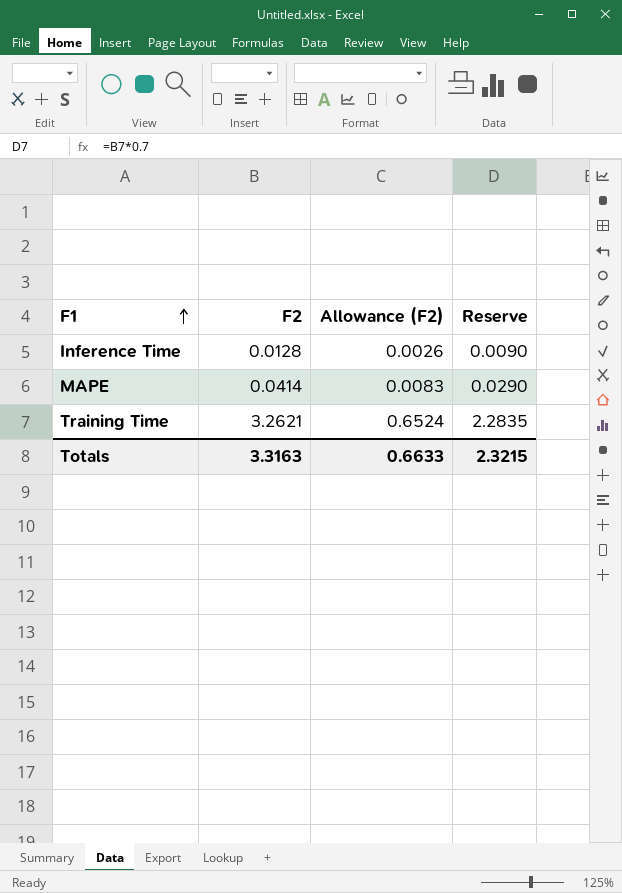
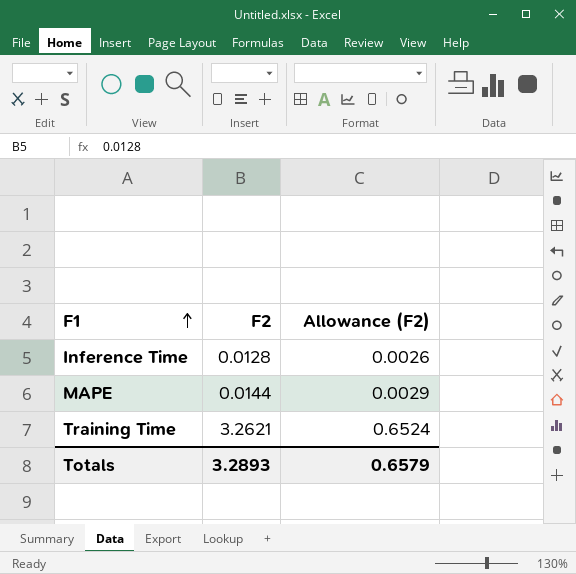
column Reserve | formula: [F2] * 0.7 -> none
MAPE | F2: 0.0414 -> 0.0144
MAPE | Allowance (F2): 0.0083 -> 0.0029
Totals | F2: 3.3163 -> 3.2893
Totals | Allowance (F2): 0.6633 -> 0.6579

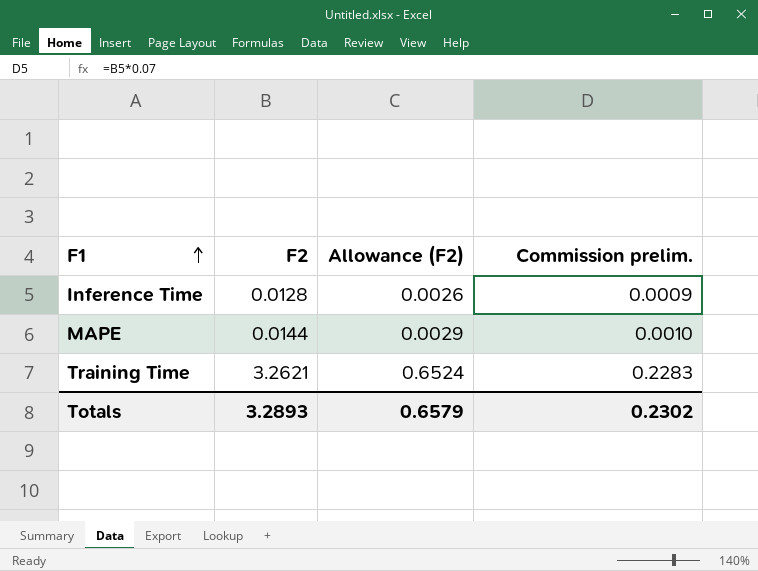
column Commission prelim. | formula: none -> [F2] * 0.07

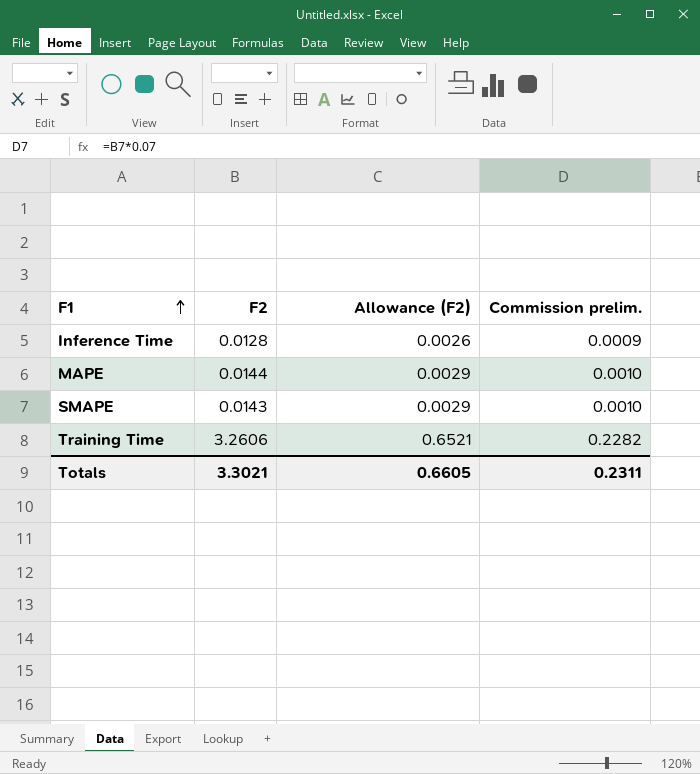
row SMAPE: none -> 0.0143 | 0.0029 | 0.0010
Training Time | F2: 3.2621 -> 3.2606
Training Time | Allowance (F2): 0.6524 -> 0.6521
Training Time | Commission prelim.: 0.2283 -> 0.2282
Totals | F2: 3.2893 -> 3.3021
Totals | Allowance (F2): 0.6579 -> 0.6605
Totals | Commission prelim.: 0.2302 -> 0.2311

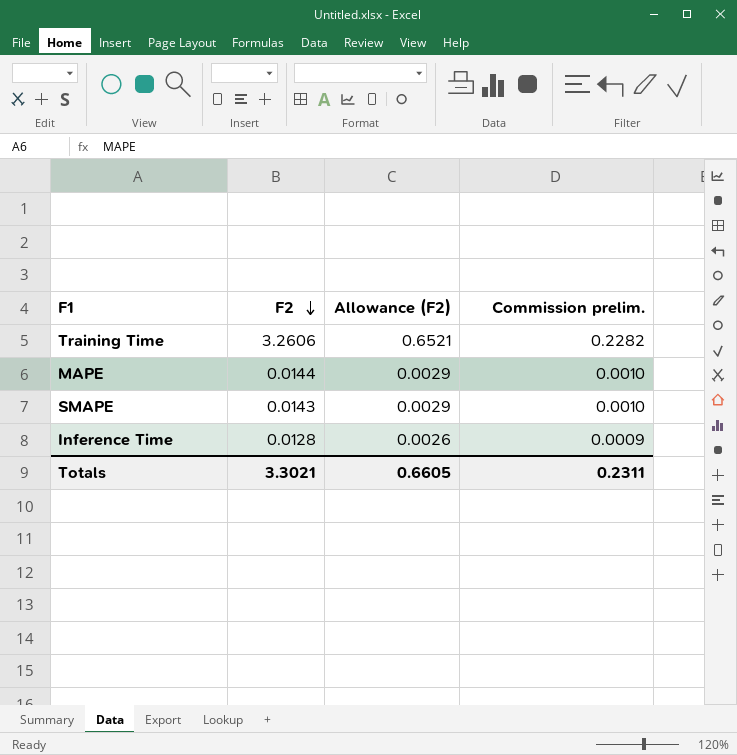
row order: F1 ascending -> F2 descending

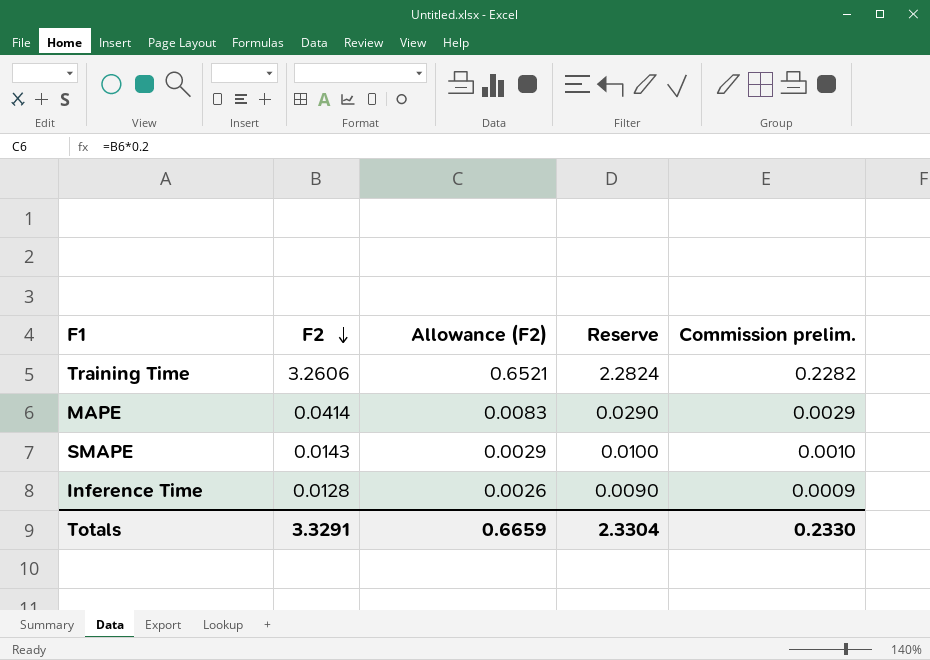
column Reserve | formula: none -> [F2] * 0.7
MAPE | F2: 0.0144 -> 0.0414
MAPE | Allowance (F2): 0.0029 -> 0.0083
MAPE | Commission prelim.: 0.0010 -> 0.0029
Totals | F2: 3.3021 -> 3.3291
Totals | Allowance (F2): 0.6605 -> 0.6659
Totals | Commission prelim.: 0.2311 -> 0.2330

